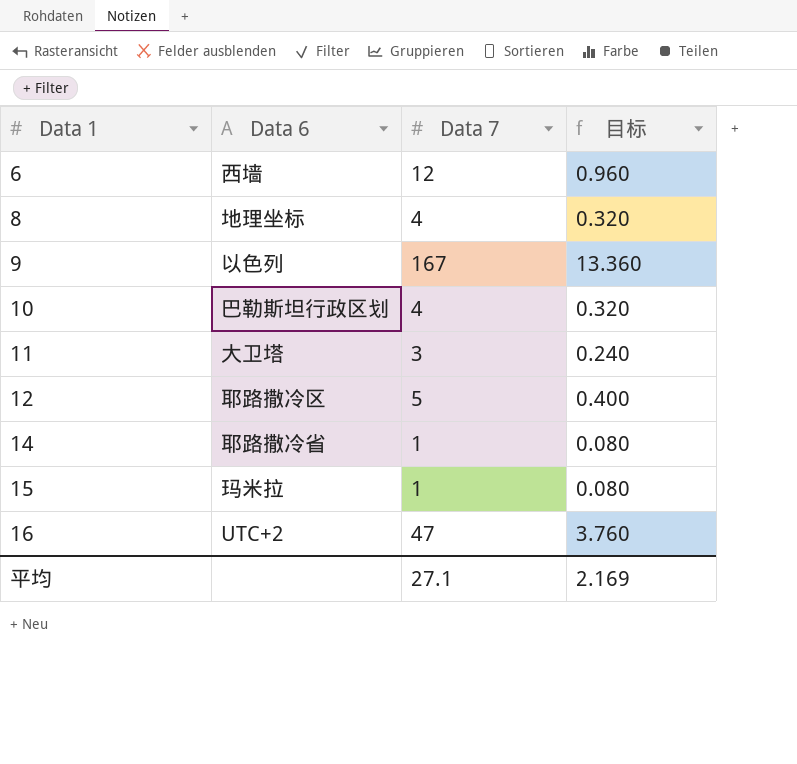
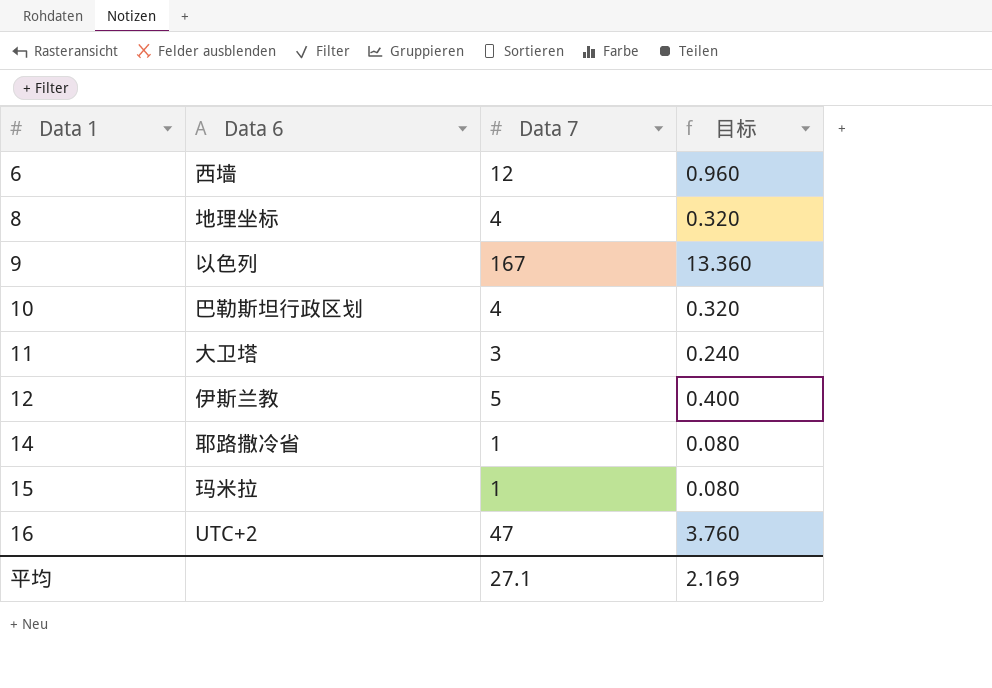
12 | Data 6: 耶路撒冷区 -> 伊斯兰教

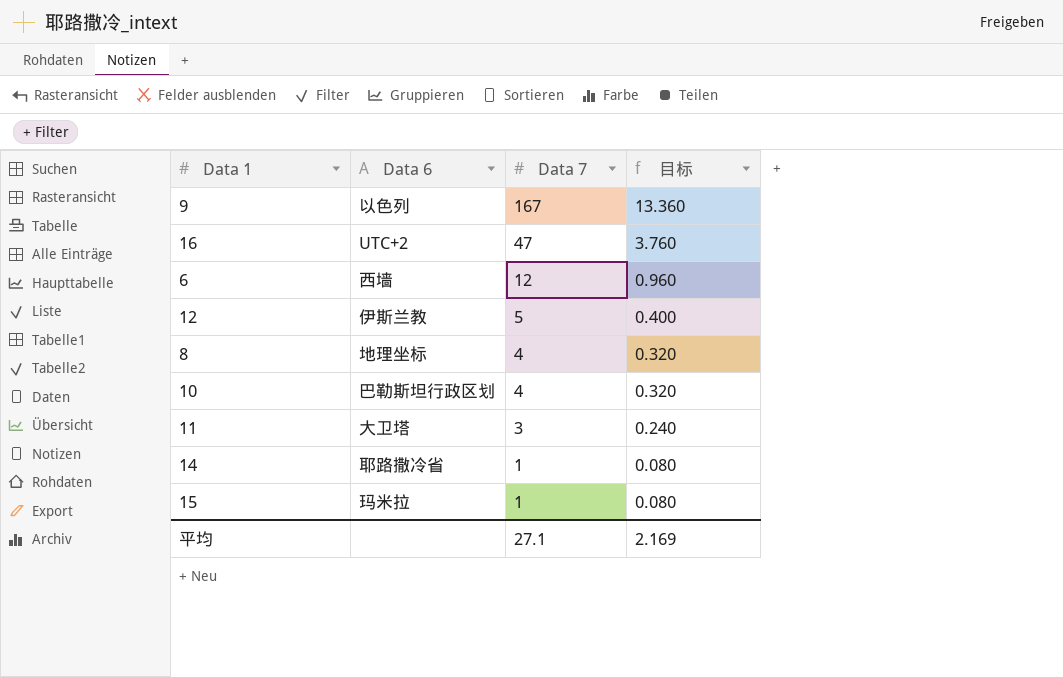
row order: Data 1 ascending -> Data 7 descending

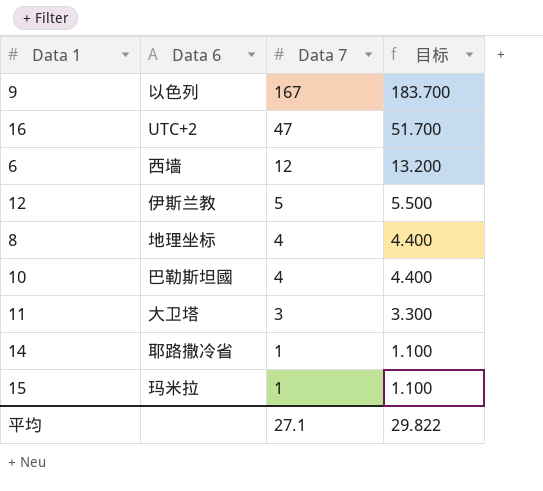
column 目标 | formula: [Data 7] * 0.08 -> [Data 7] * 1.1
10 | Data 6: 巴勒斯坦行政区划 -> 巴勒斯坦國
平均 | 目标: 2.169 -> 29.822

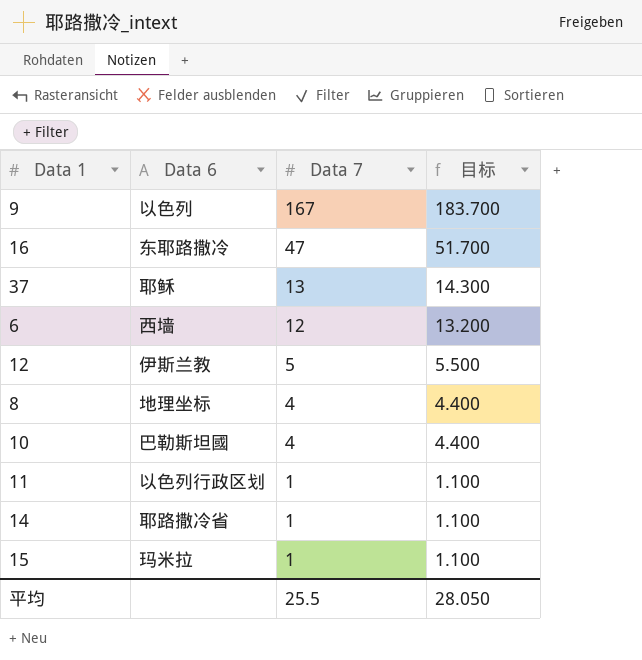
16 | Data 6: UTC+2 -> 东耶路撒冷
row 37: none -> 耶稣 | 13 | 14.300
11 | Data 6: 大卫塔 -> 以色列行政区划
11 | Data 7: 3 -> 1
11 | 目标: 3.300 -> 1.100
平均 | Data 7: 27.1 -> 25.5
平均 | 目标: 29.822 -> 28.050

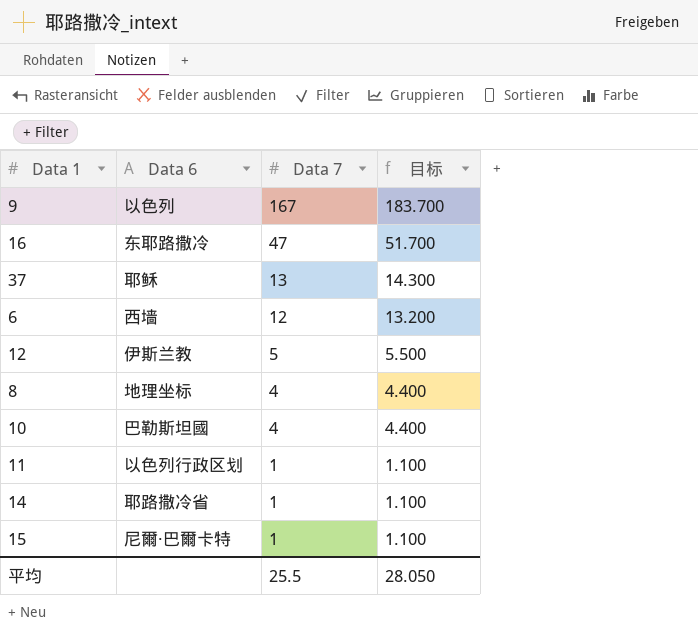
15 | Data 6: 玛米拉 -> 尼爾·巴爾卡特

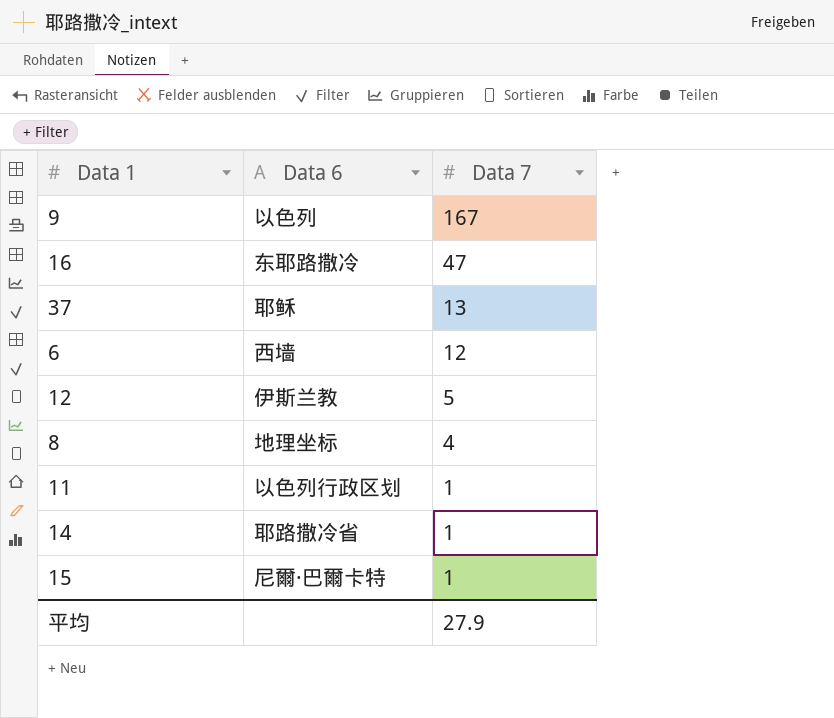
column 目标 | formula: [Data 7] * 1.1 -> none
row 10: 巴勒斯坦國 | 4 | 4.400 -> none
平均 | Data 7: 25.5 -> 27.9

